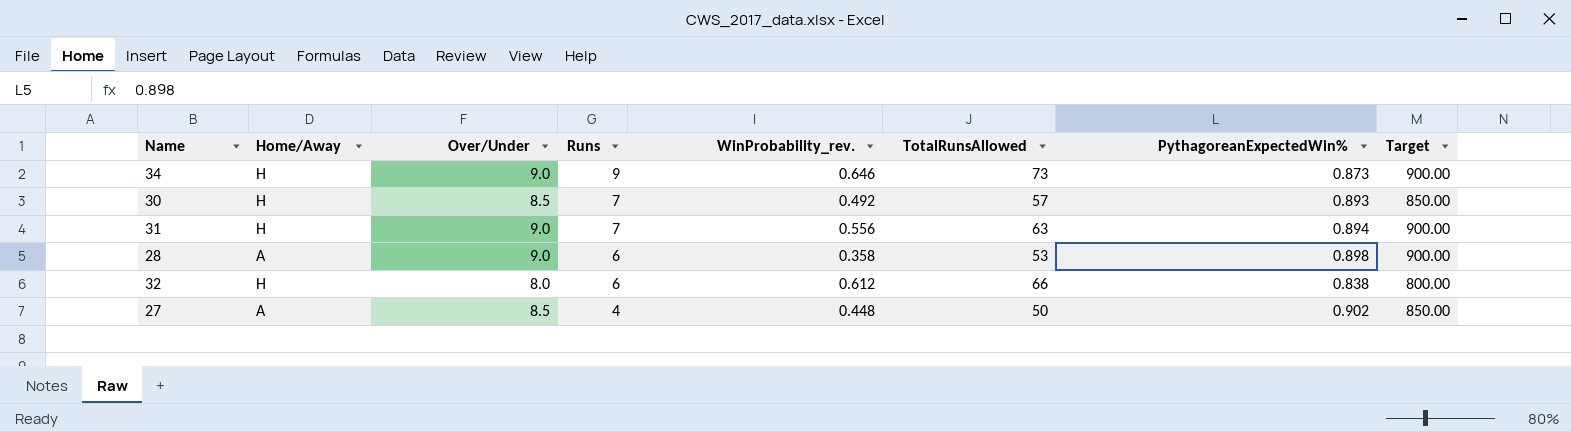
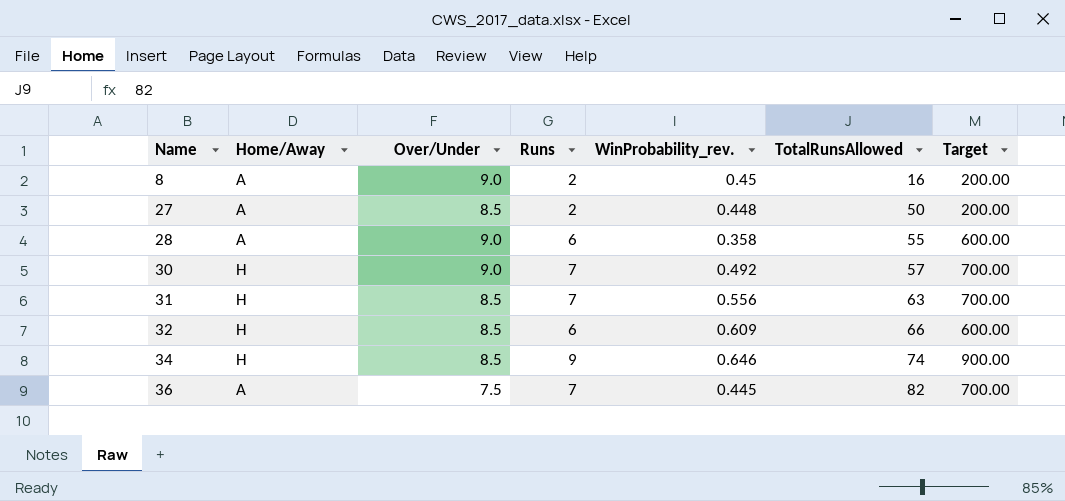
row order: Runs descending -> Name ascending
column PythagoreanExpectedWin% | position: 7 -> none
column Target | formula: [Over/Under] * 100 -> [Runs] * 100
row 8: none -> A | 9.0 | 2 | 0.45 | 16 | 200.00
27 | Runs: 4 -> 2
28 | TotalRunsAllowed: 53 -> 55
30 | Over/Under: 8.5 -> 9.0
31 | Over/Under: 9.0 -> 8.5
32 | Over/Under: 8.0 -> 8.5
32 | WinProbability_rev.: 0.612 -> 0.609
34 | Over/Under: 9.0 -> 8.5
34 | TotalRunsAllowed: 73 -> 74
row 36: none -> A | 7.5 | 7 | 0.445 | 82 | 700.00

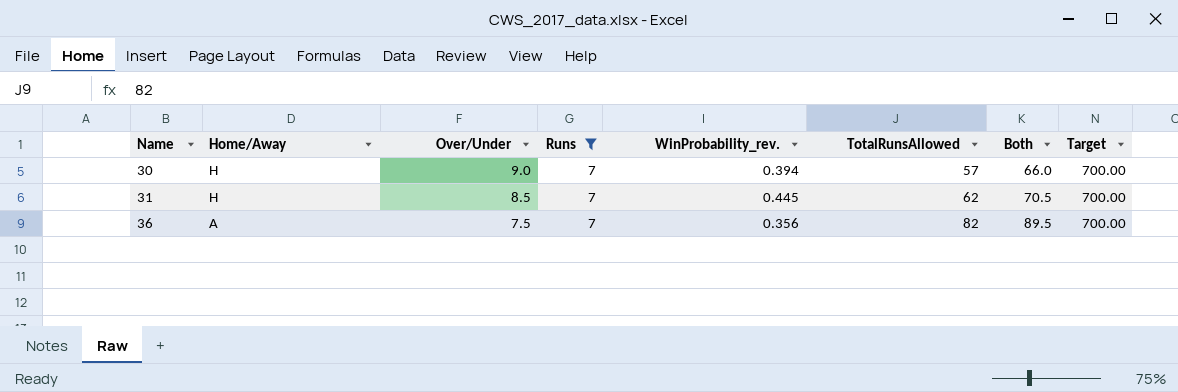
filter: none -> Runs = 7
column Both | formula: none -> [Over/Under] + [TotalRunsAllowed]
30 | WinProbability_rev.: 0.492 -> 0.394
31 | WinProbability_rev.: 0.556 -> 0.445
31 | TotalRunsAllowed: 63 -> 62
36 | WinProbability_rev.: 0.445 -> 0.356

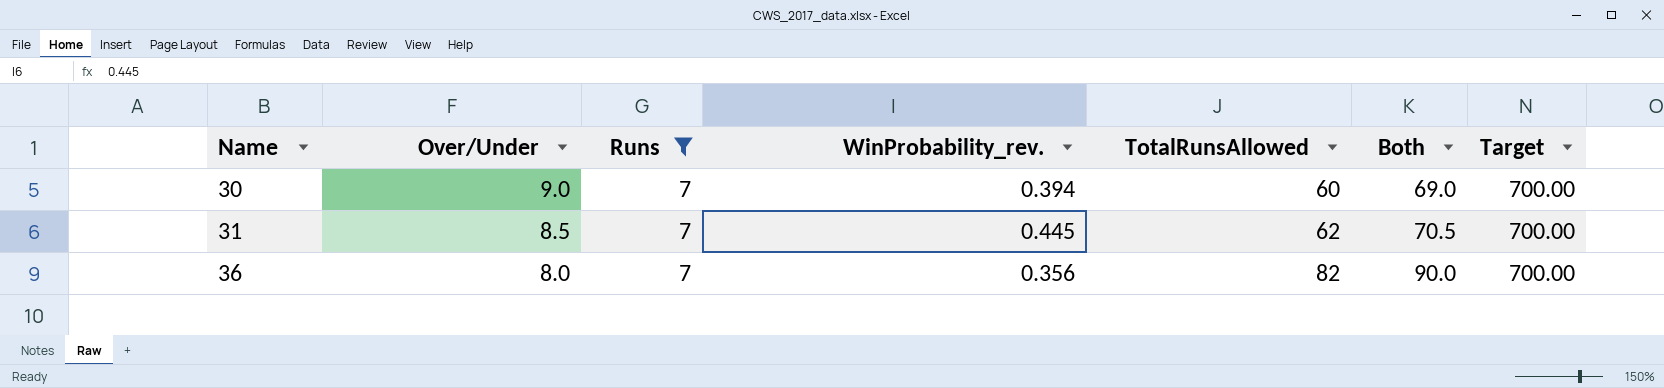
column Home/Away | position: 2 -> none
30 | TotalRunsAllowed: 57 -> 60
30 | Both: 66.0 -> 69.0
36 | Over/Under: 7.5 -> 8.0
36 | Both: 89.5 -> 90.0

